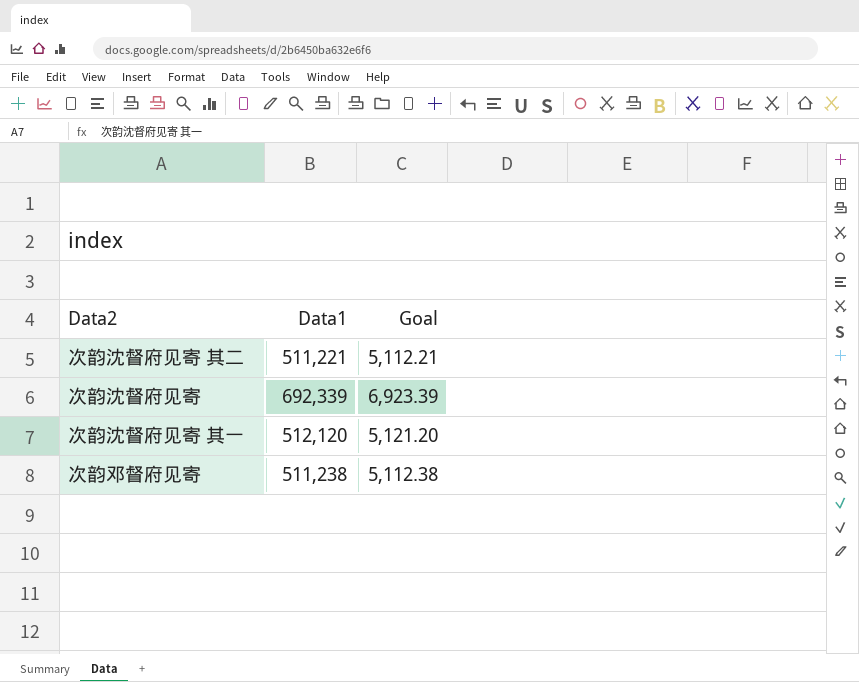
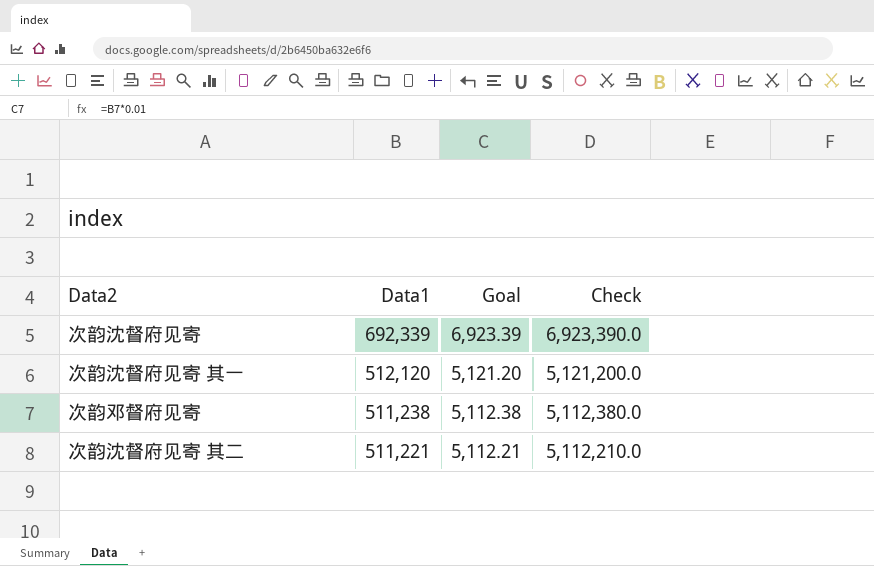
row order: none -> Data1 descending
column Check | formula: none -> [Data1] * 10

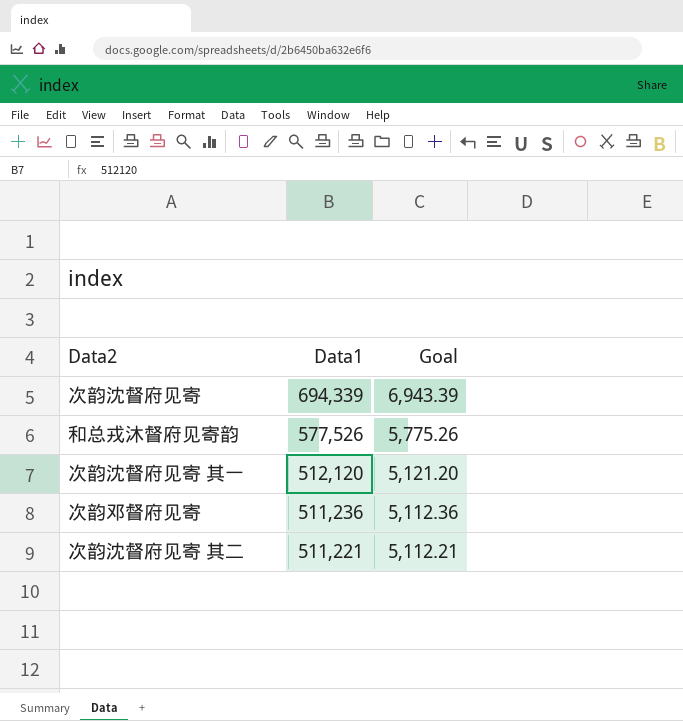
column Check | formula: [Data1] * 10 -> none
次韵沈督府见寄 | Data1: 692,339 -> 694,339
次韵沈督府见寄 | Goal: 6,923.39 -> 6,943.39
row 和总戎沐督府见寄韵: none -> 577,526 | 5,775.26
次韵邓督府见寄 | Data1: 511,238 -> 511,236
次韵邓督府见寄 | Goal: 5,112.38 -> 5,112.36

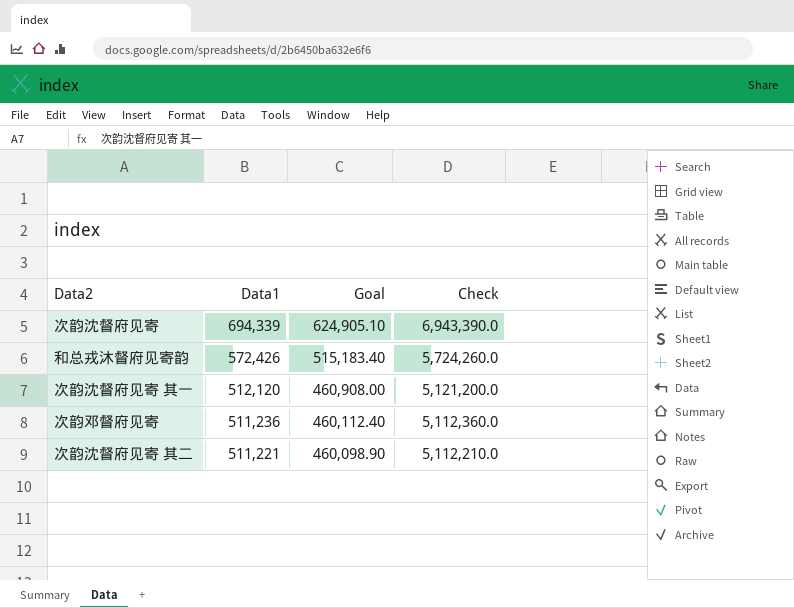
column Goal | formula: [Data1] * 0.01 -> [Data1] * 0.9
column Check | formula: none -> [Data1] * 10
和总戎沐督府见寄韵 | Data1: 577,526 -> 572,426

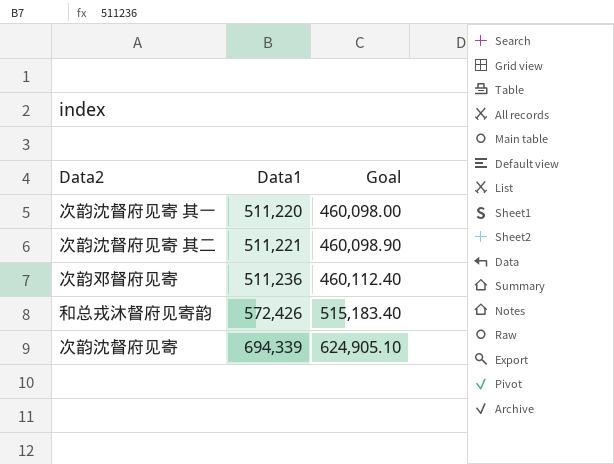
row order: Data1 descending -> Data1 ascending
column Check | formula: [Data1] * 10 -> none
次韵沈督府见寄 其一 | Data1: 512,120 -> 511,220
次韵沈督府见寄 其一 | Goal: 460,908.00 -> 460,098.00

